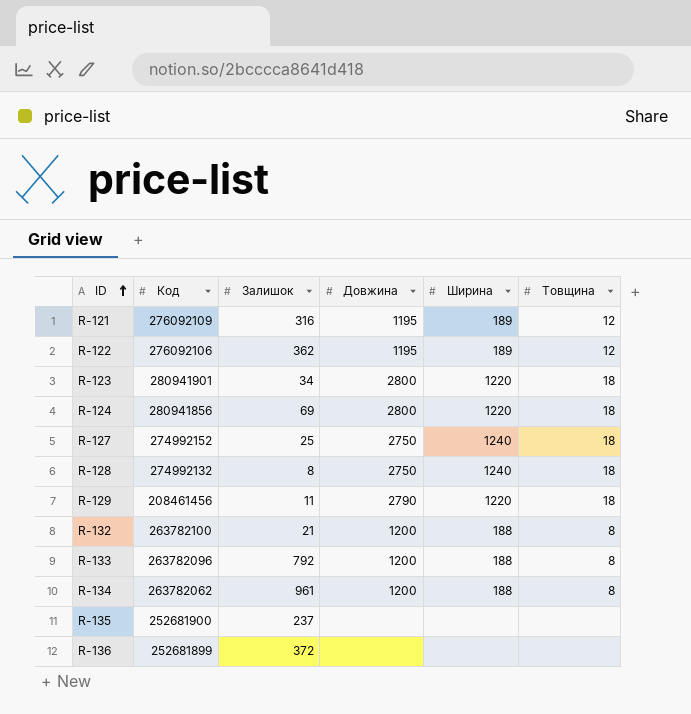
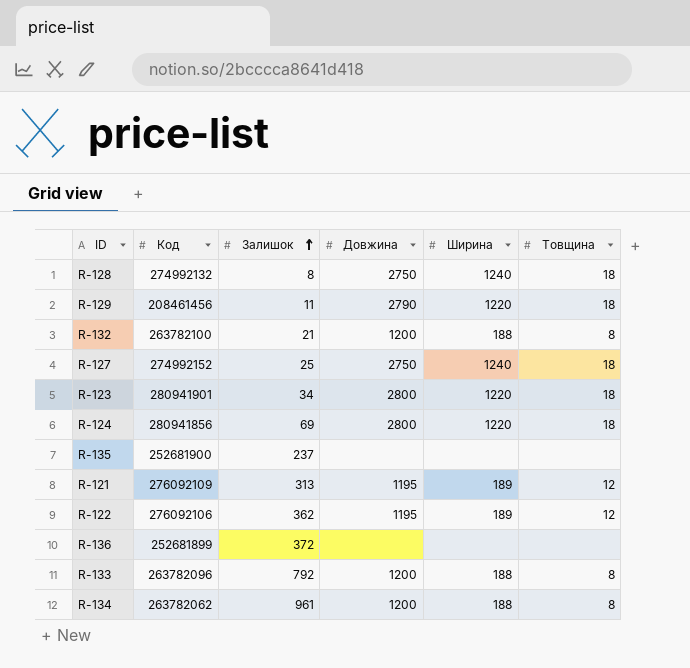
row order: ID ascending -> Залишок ascending
R-121 | Залишок: 316 -> 313

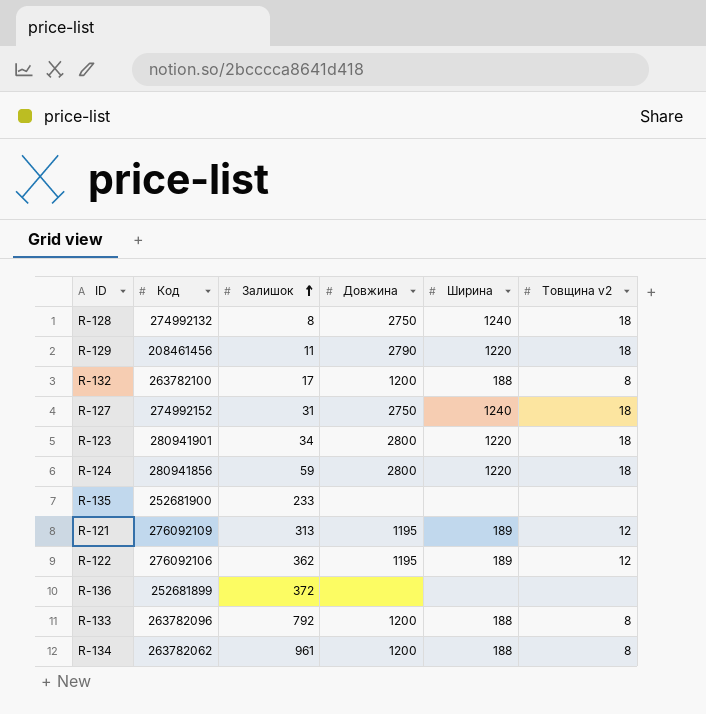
column name: Товщина -> Товщина v2
R-132 | Залишок: 21 -> 17
R-127 | Залишок: 25 -> 31
R-124 | Залишок: 69 -> 59
R-135 | Залишок: 237 -> 233

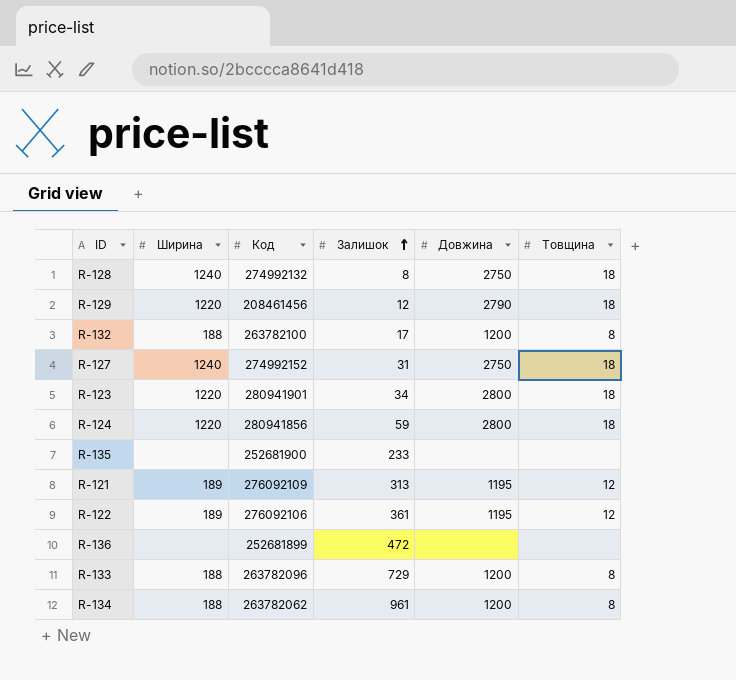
column Ширина | position: 5 -> 2
column name: Товщина v2 -> Товщина
R-129 | Залишок: 11 -> 12
R-122 | Залишок: 362 -> 361
R-136 | Залишок: 372 -> 472
R-133 | Залишок: 792 -> 729

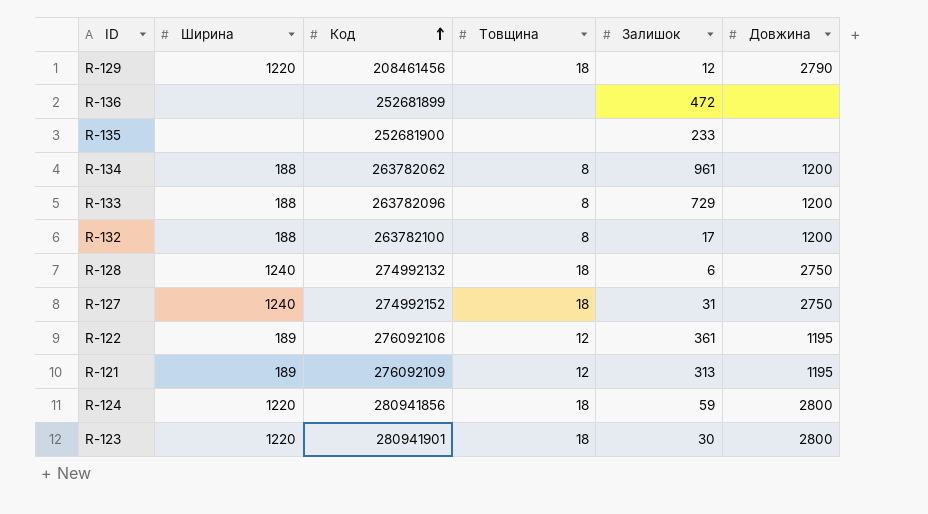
row order: Залишок ascending -> Код ascending
column Товщина | position: 6 -> 4
R-128 | Залишок: 8 -> 6
R-123 | Залишок: 34 -> 30

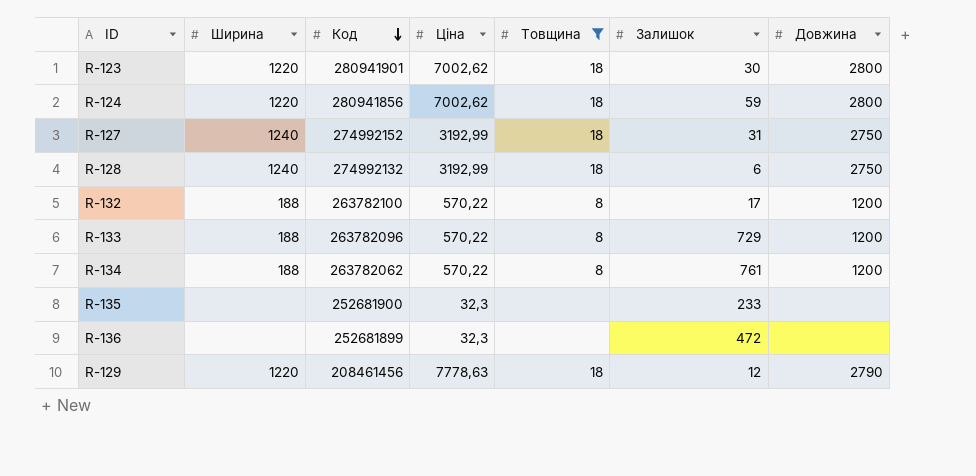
filter: none -> Товщина != 12
row order: Код ascending -> Код descending
column Ціна | position: none -> 4
R-134 | Залишок: 961 -> 761

